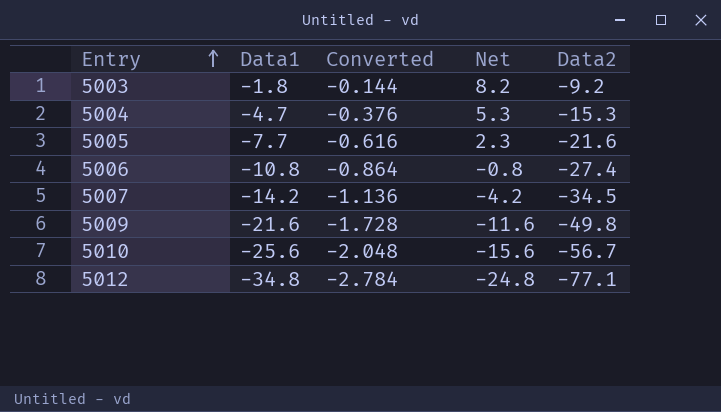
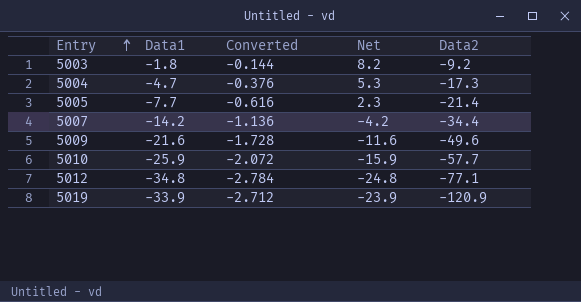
row 5006: -10.8 | -0.864 | -0.8 | -27.4 -> none
5004 | Data2: -15.3 -> -17.3
5005 | Data2: -21.6 -> -21.4
5007 | Data2: -34.5 -> -34.4
5009 | Data2: -49.8 -> -49.6
5010 | Data1: -25.6 -> -25.9
5010 | Converted: -2.048 -> -2.072
5010 | Net: -15.6 -> -15.9
5010 | Data2: -56.7 -> -57.7
row 5019: none -> -33.9 | -2.712 | -23.9 | -120.9

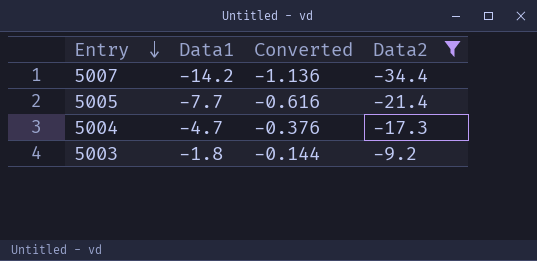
filter: none -> Data2 >= -34.4
row order: Entry ascending -> Entry descending
column Net | formula: [Data1] + 10 -> none

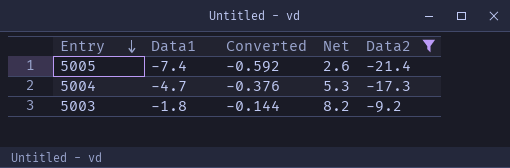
column Net | formula: none -> [Data1] + 10
row 5007: -14.2 | -1.136 | -34.4 -> none
5005 | Data1: -7.7 -> -7.4
5005 | Converted: -0.616 -> -0.592

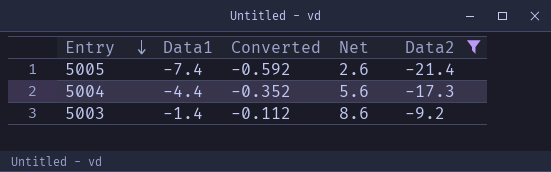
5004 | Data1: -4.7 -> -4.4
5004 | Converted: -0.376 -> -0.352
5004 | Net: 5.3 -> 5.6
5003 | Data1: -1.8 -> -1.4
5003 | Converted: -0.144 -> -0.112
5003 | Net: 8.2 -> 8.6

